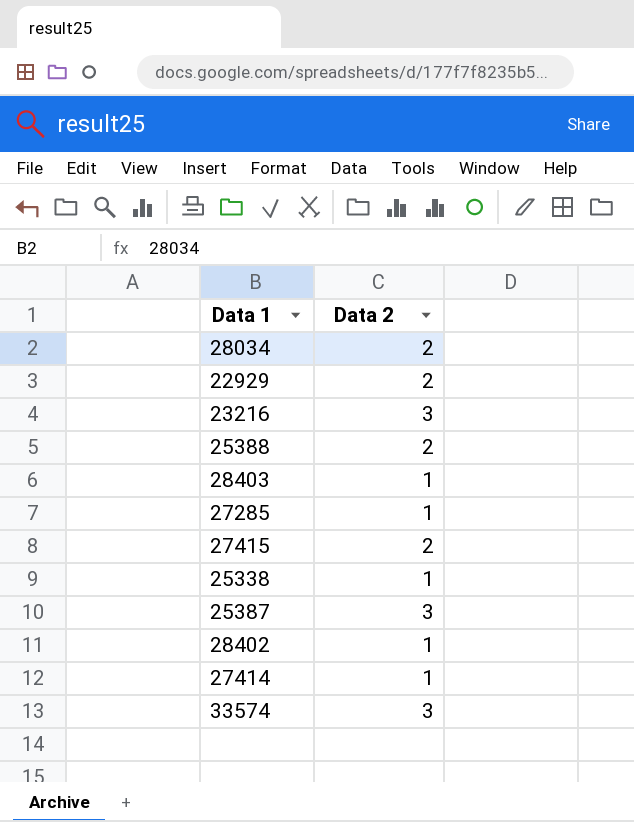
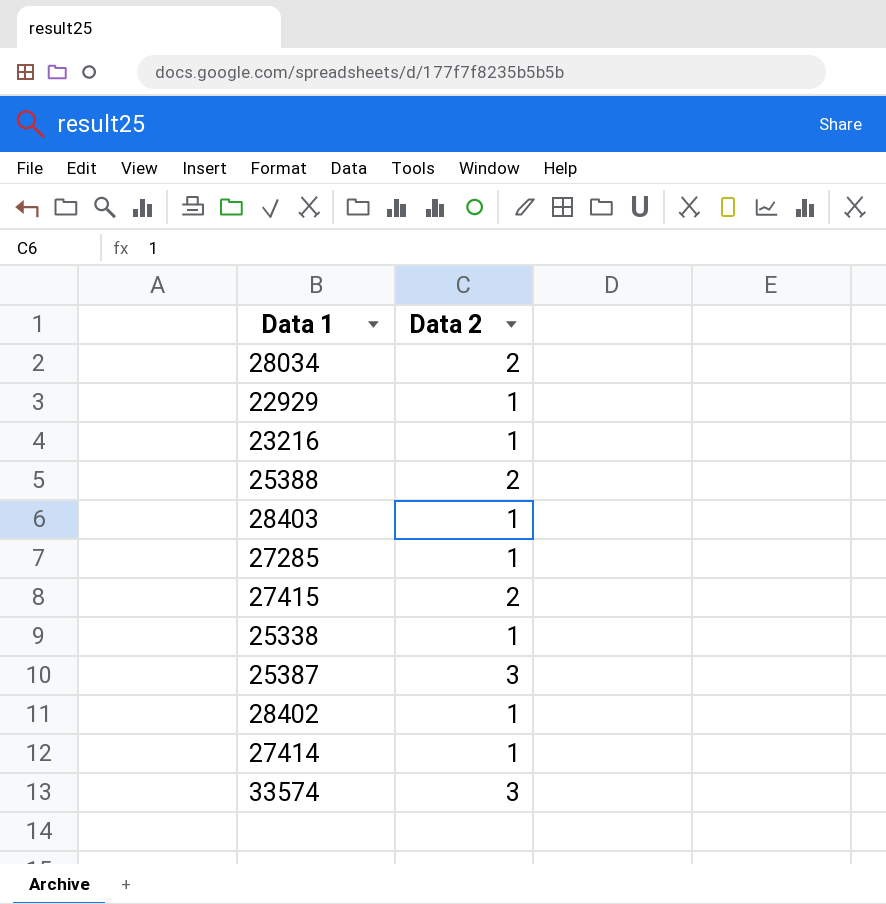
22929 | Data 2: 2 -> 1
23216 | Data 2: 3 -> 1

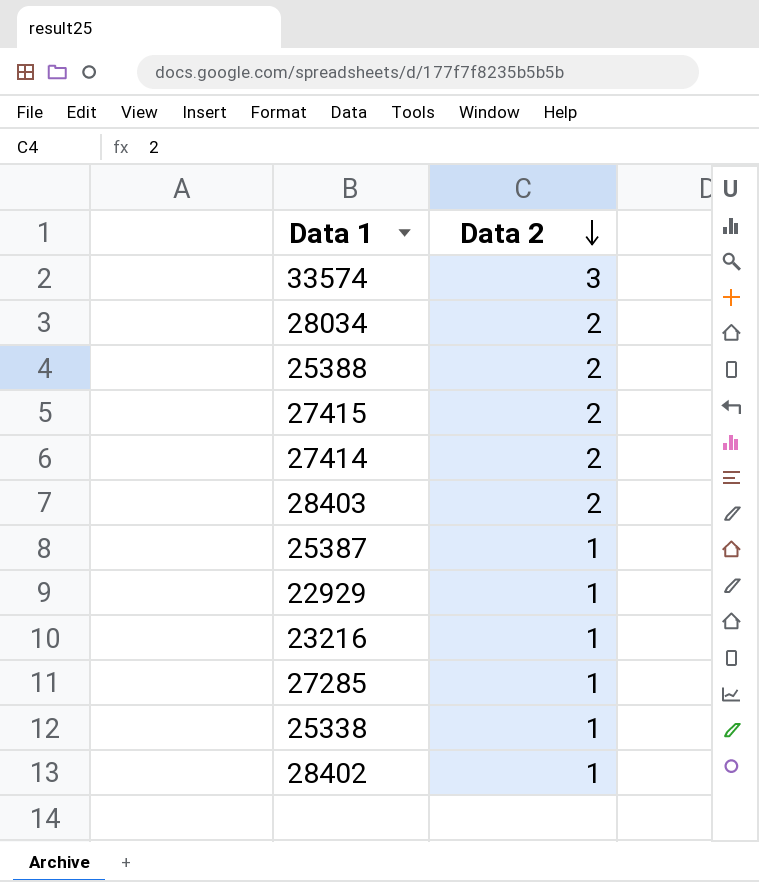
row order: none -> Data 2 descending
27414 | Data 2: 1 -> 2
28403 | Data 2: 1 -> 2
25387 | Data 2: 3 -> 1

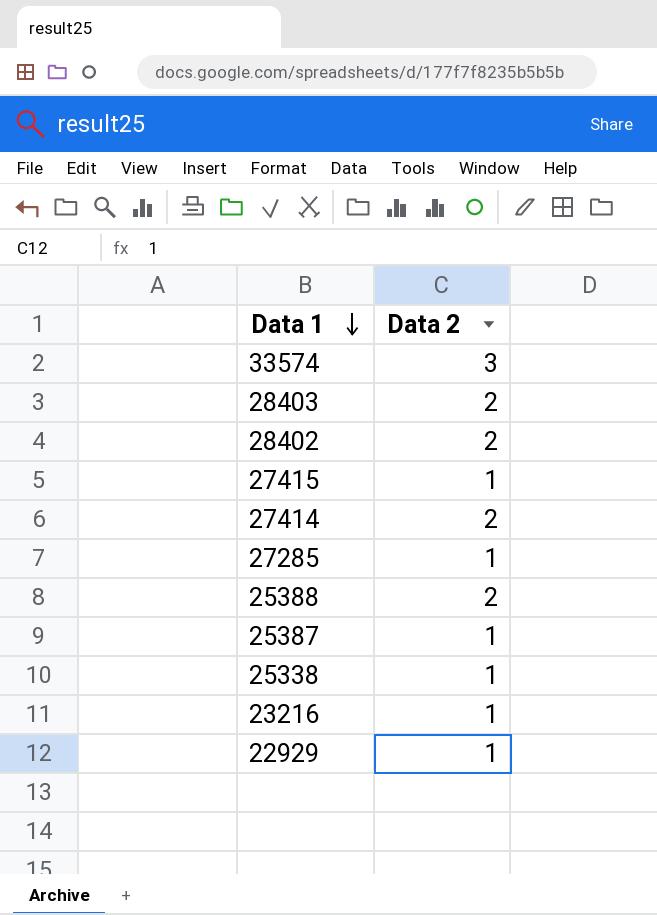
row order: Data 2 descending -> Data 1 descending
row 28034: 2 -> none
28402 | Data 2: 1 -> 2
27415 | Data 2: 2 -> 1

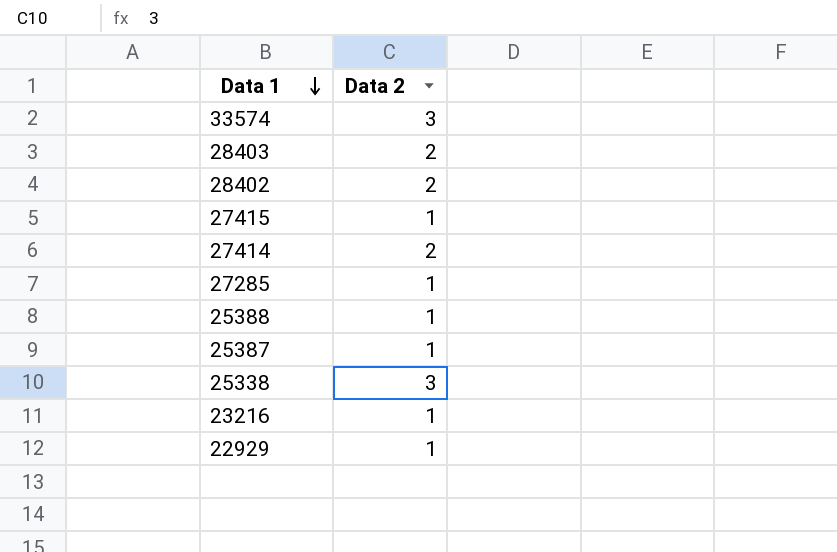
25388 | Data 2: 2 -> 1
25338 | Data 2: 1 -> 3

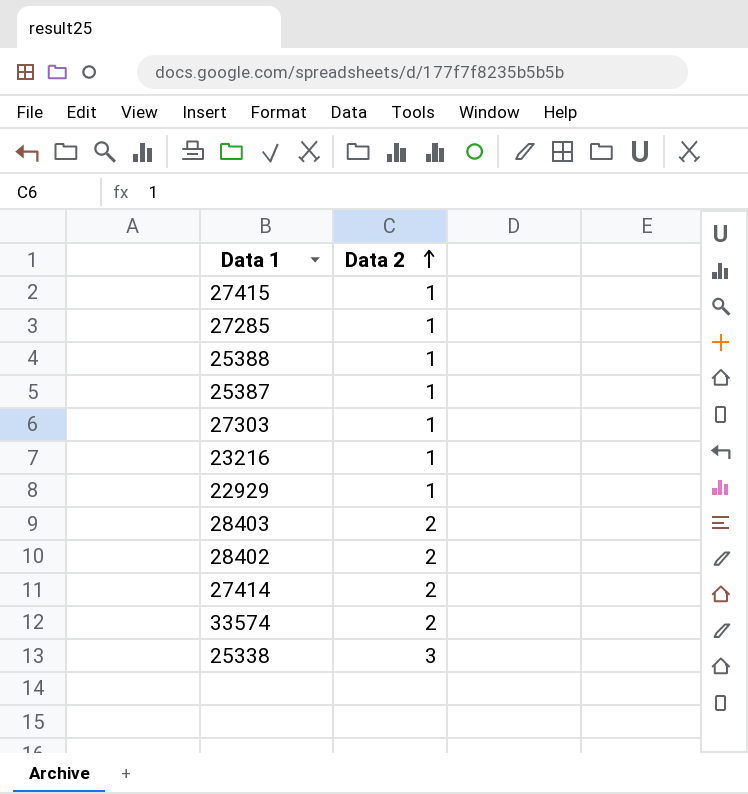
row order: Data 1 descending -> Data 2 ascending
row 27303: none -> 1
33574 | Data 2: 3 -> 2

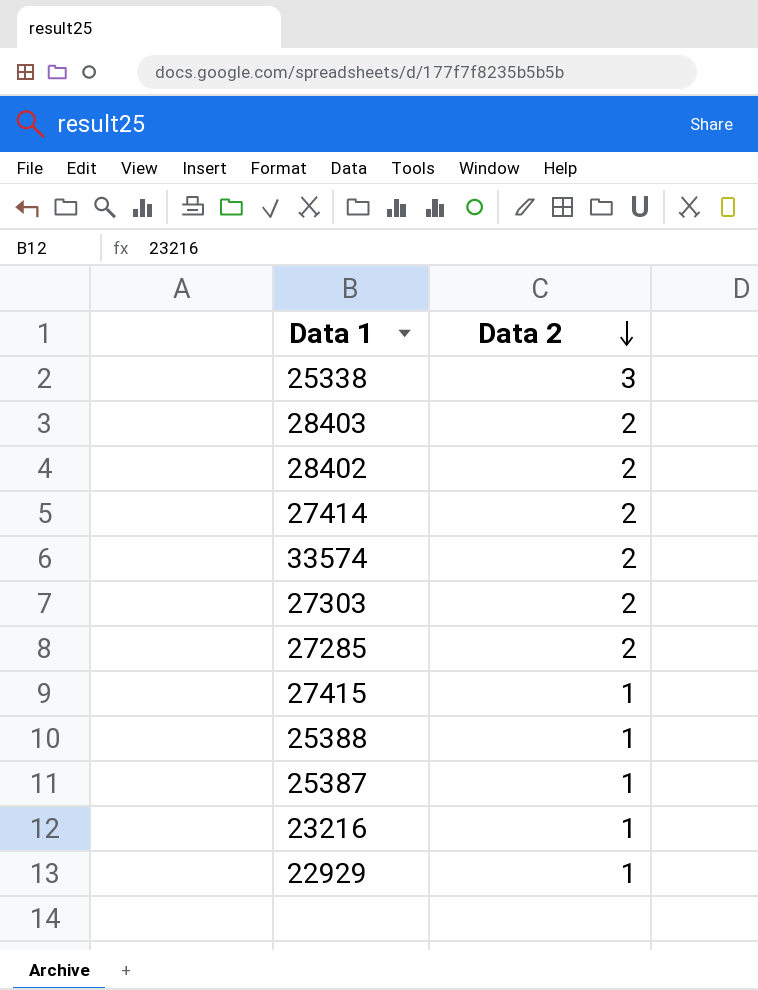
row order: Data 2 ascending -> Data 2 descending
27303 | Data 2: 1 -> 2
27285 | Data 2: 1 -> 2

